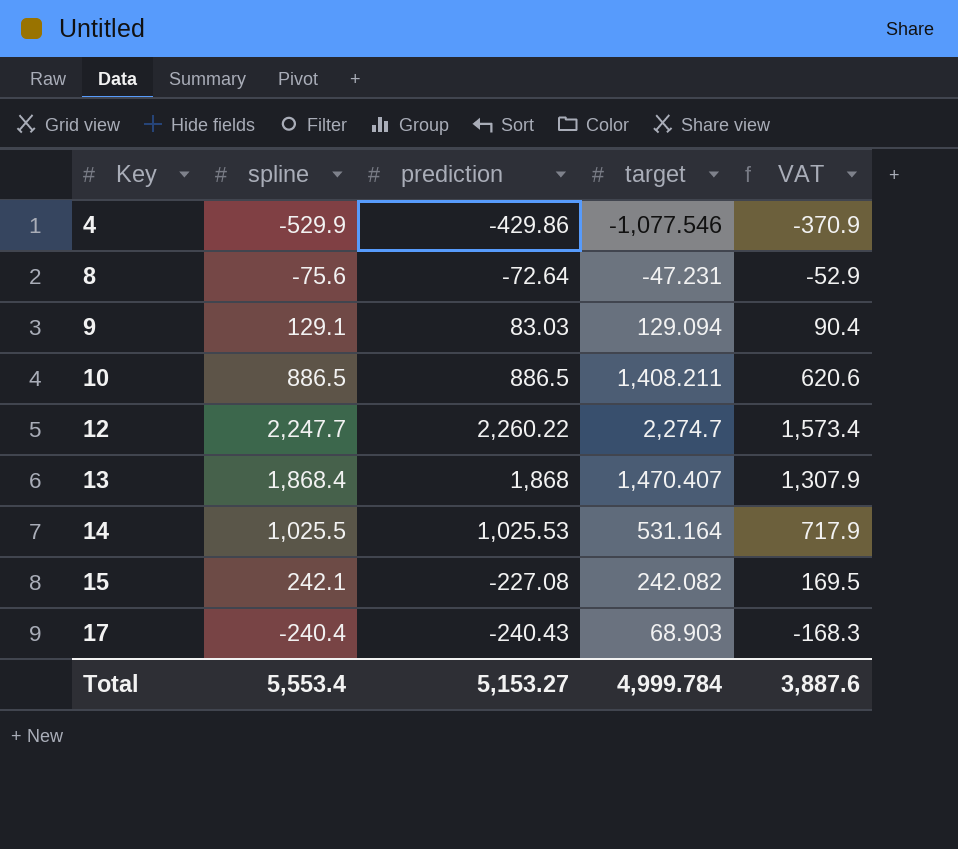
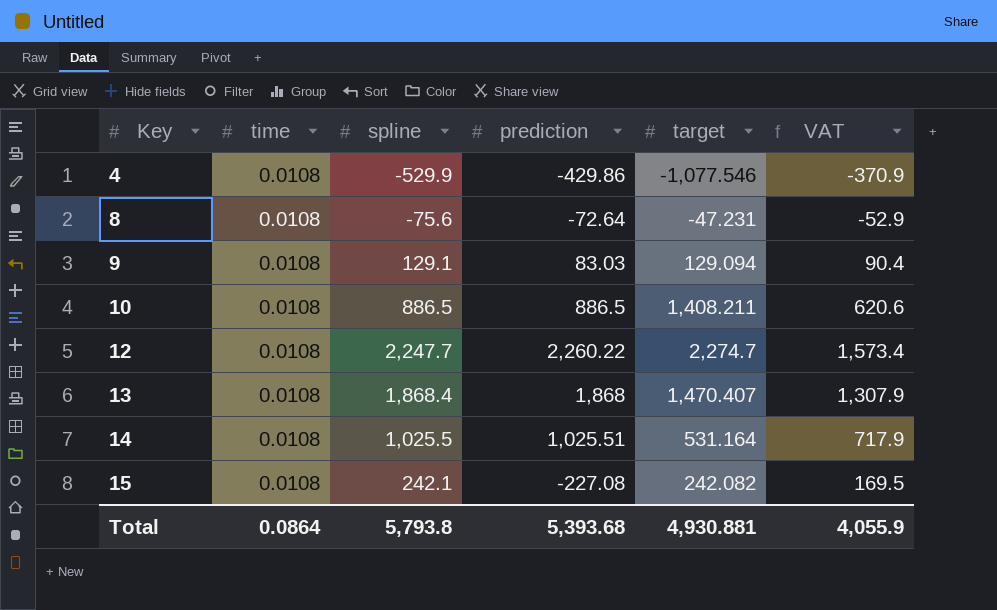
column time | position: none -> 2
row 17: -240.4 | -240.43 | 68.903 | -168.3 -> none
14 | prediction: 1,025.53 -> 1,025.51
Total | spline: 5,553.4 -> 5,793.8
Total | prediction: 5,153.27 -> 5,393.68
Total | target: 4,999.784 -> 4,930.881
Total | VAT: 3,887.6 -> 4,055.9

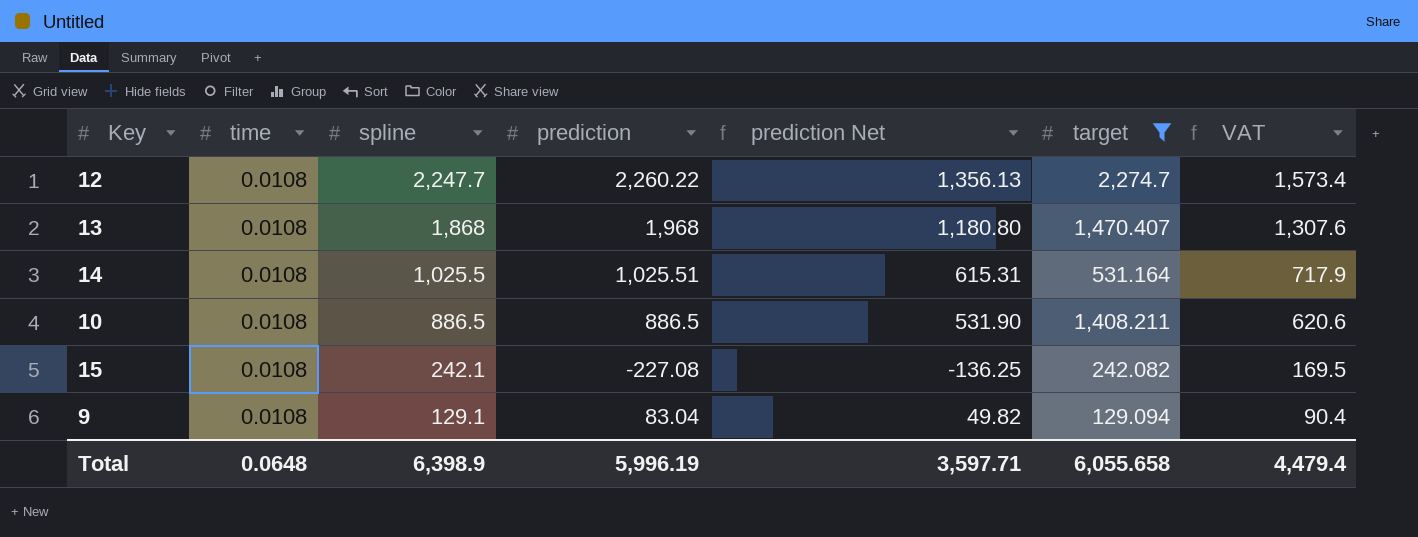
filter: none -> target >= 129.094
row order: Key ascending -> spline descending
column prediction Net | formula: none -> [prediction] * 0.6
13 | spline: 1,868.4 -> 1,868
13 | prediction: 1,868 -> 1,968
13 | VAT: 1,307.9 -> 1,307.6
9 | prediction: 83.03 -> 83.04
Total | time: 0.0864 -> 0.0648
Total | spline: 5,793.8 -> 6,398.9
Total | prediction: 5,393.68 -> 5,996.19
Total | target: 4,930.881 -> 6,055.658
Total | VAT: 4,055.9 -> 4,479.4

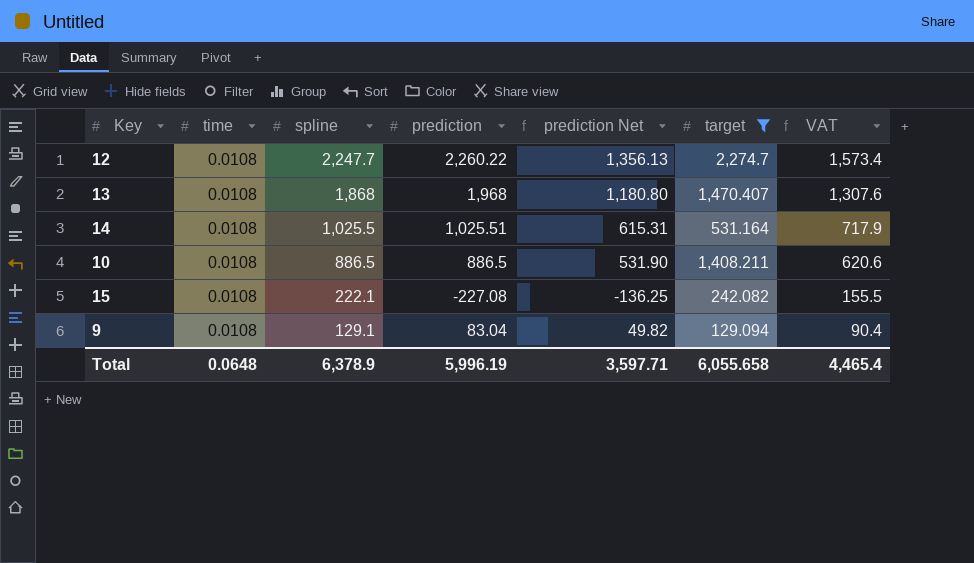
15 | spline: 242.1 -> 222.1
15 | VAT: 169.5 -> 155.5
Total | spline: 6,398.9 -> 6,378.9
Total | VAT: 4,479.4 -> 4,465.4

